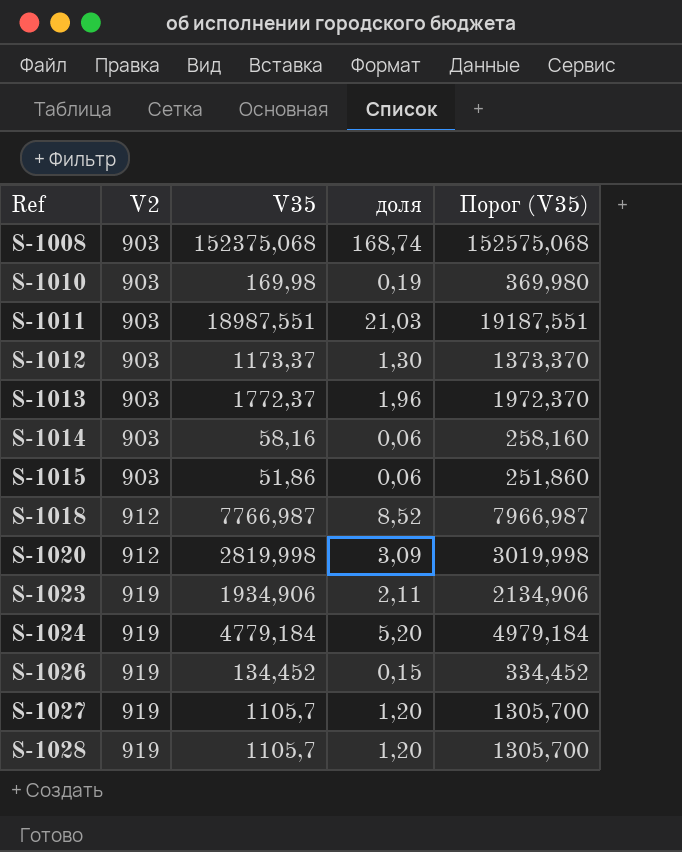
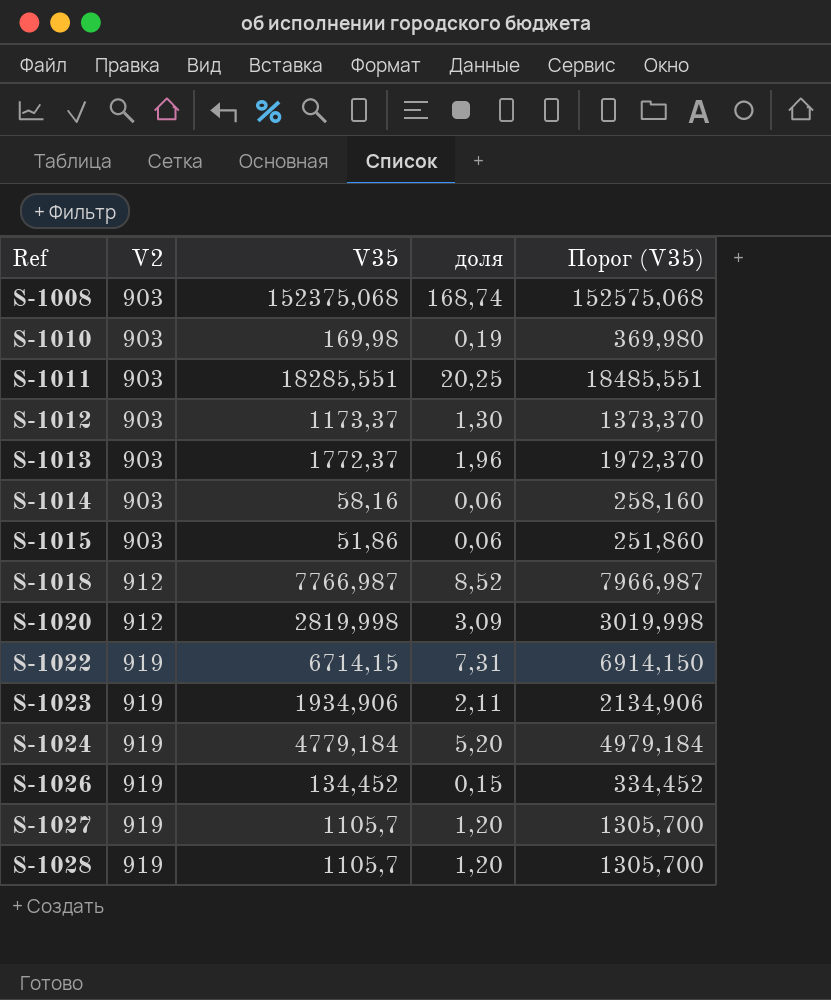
S-1011 | V35: 18987,551 -> 18285,551
S-1011 | доля: 21,03 -> 20,25
S-1011 | Порог (V35): 19187,551 -> 18485,551
row S-1022: none -> 919 | 6714,15 | 7,31 | 6914,150

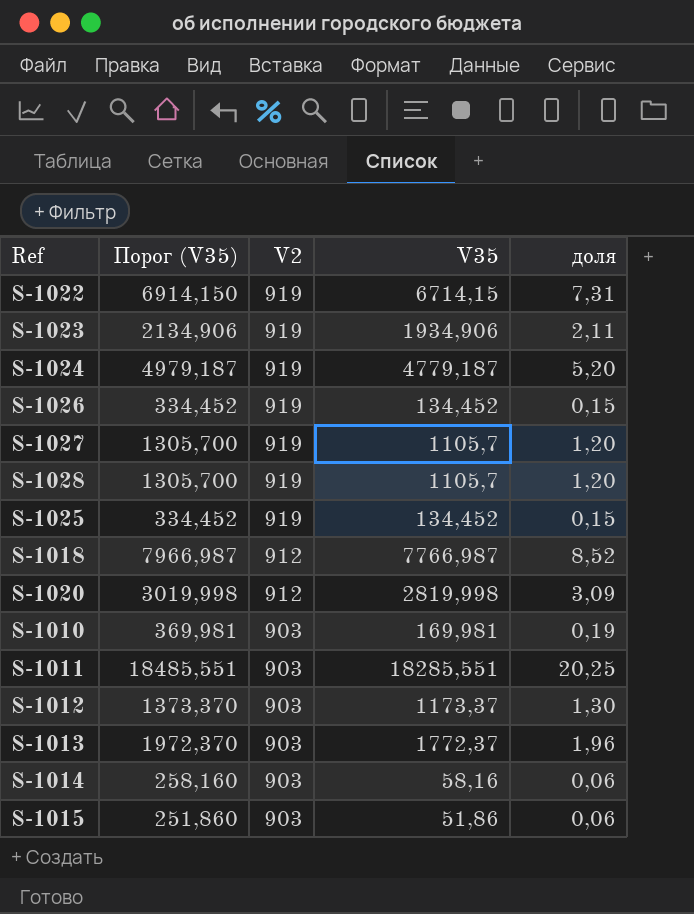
row order: Ref ascending -> V2 descending
column Порог (V35) | position: 5 -> 2
row S-1008: 903 | 152375,068 | 168,74 | 152575,068 -> none
S-1024 | Порог (V35): 4979,184 -> 4979,187
S-1024 | V35: 4779,184 -> 4779,187
row S-1025: none -> 334,452 | 919 | 134,452 | 0,15
S-1010 | Порог (V35): 369,980 -> 369,981
S-1010 | V35: 169,98 -> 169,981

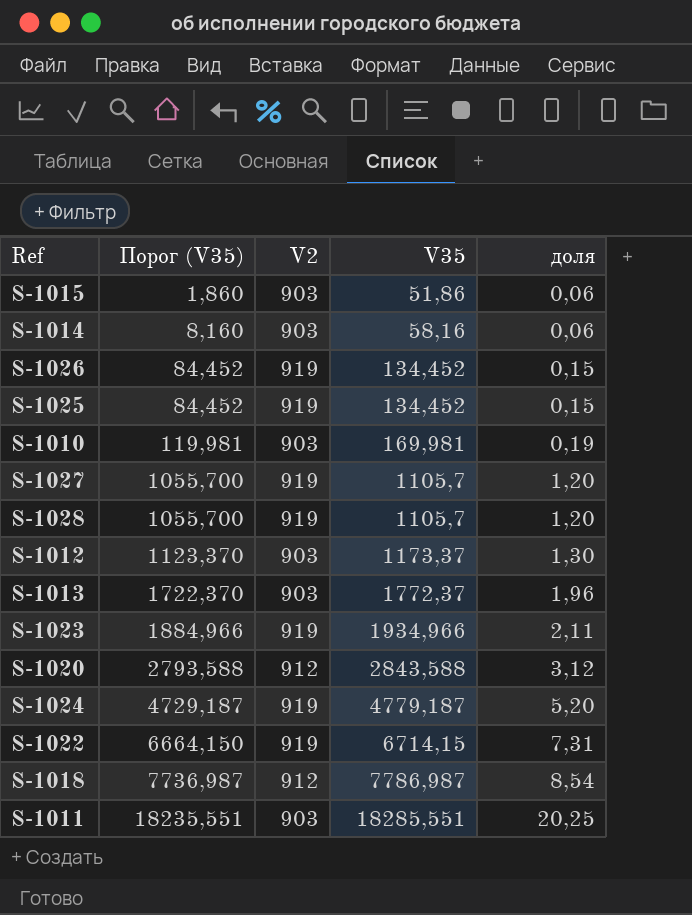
row order: V2 descending -> Порог (V35) ascending
column Порог (V35) | formula: [V35] + 200 -> [V35] - 50
S-1023 | V35: 1934,906 -> 1934,966
S-1020 | V35: 2819,998 -> 2843,588
S-1020 | доля: 3,09 -> 3,12
S-1018 | V35: 7766,987 -> 7786,987
S-1018 | доля: 8,52 -> 8,54

